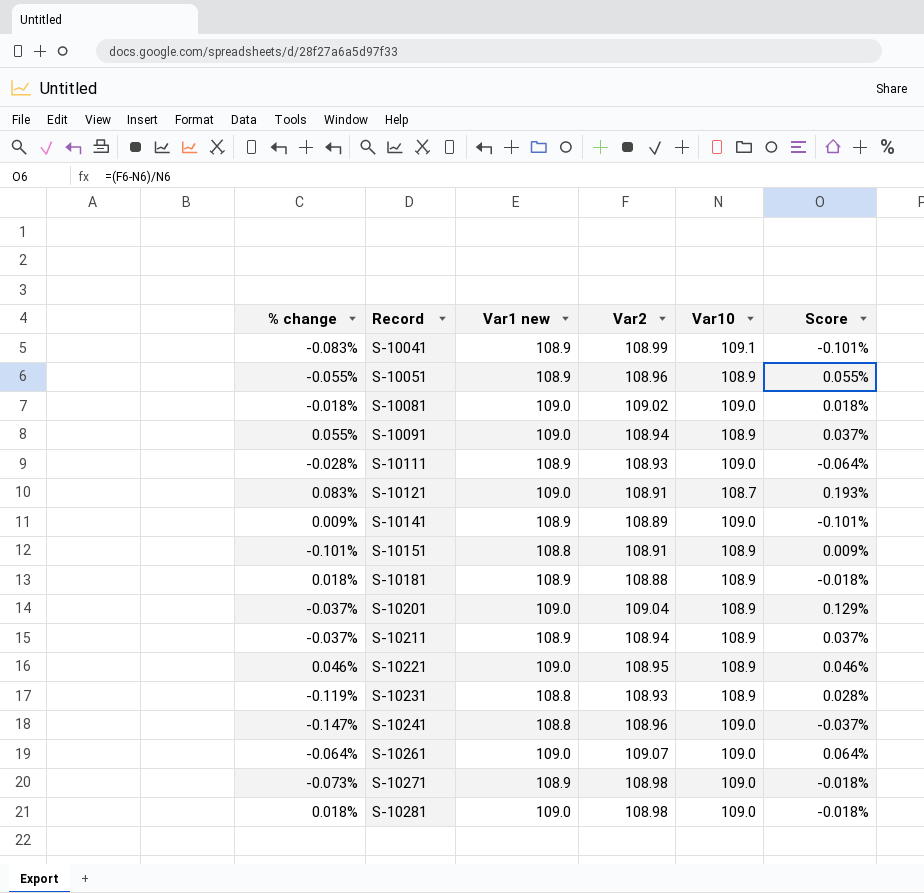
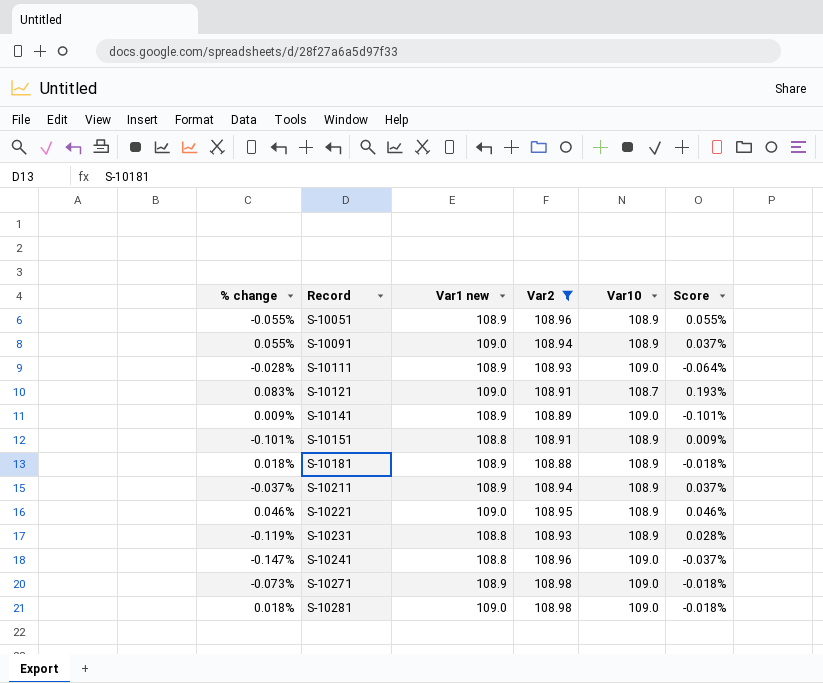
filter: none -> Var2 <= 108.98

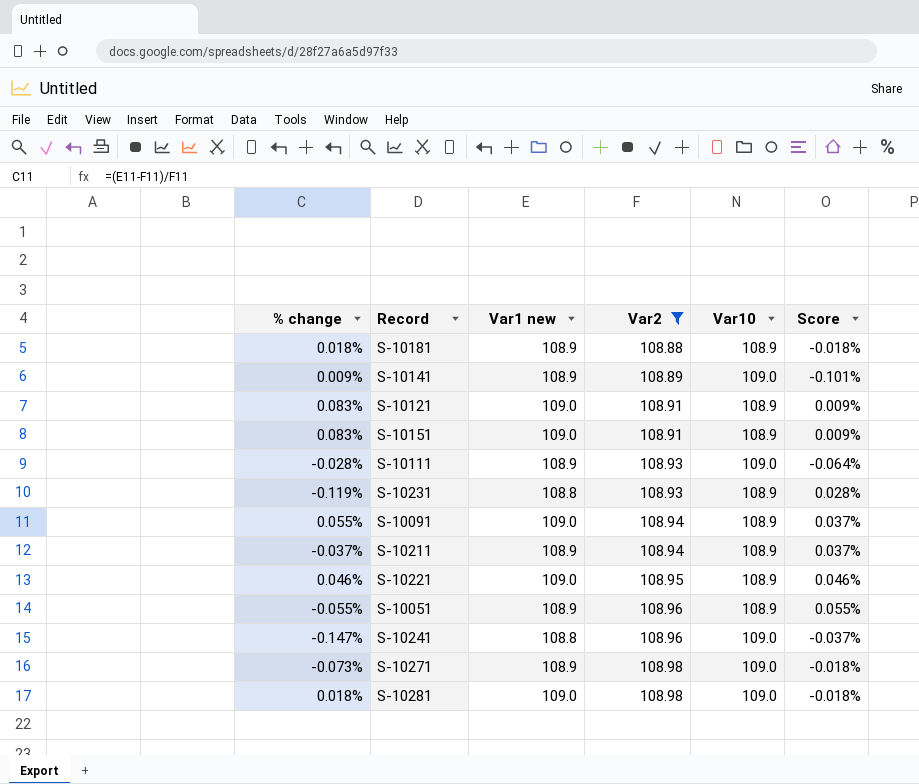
row order: Record ascending -> Var2 ascending
S-10121 | Var10: 108.7 -> 108.9
S-10121 | Score: 0.193% -> 0.009%
S-10151 | % change: -0.101% -> 0.083%
S-10151 | Var1 new: 108.8 -> 109.0

